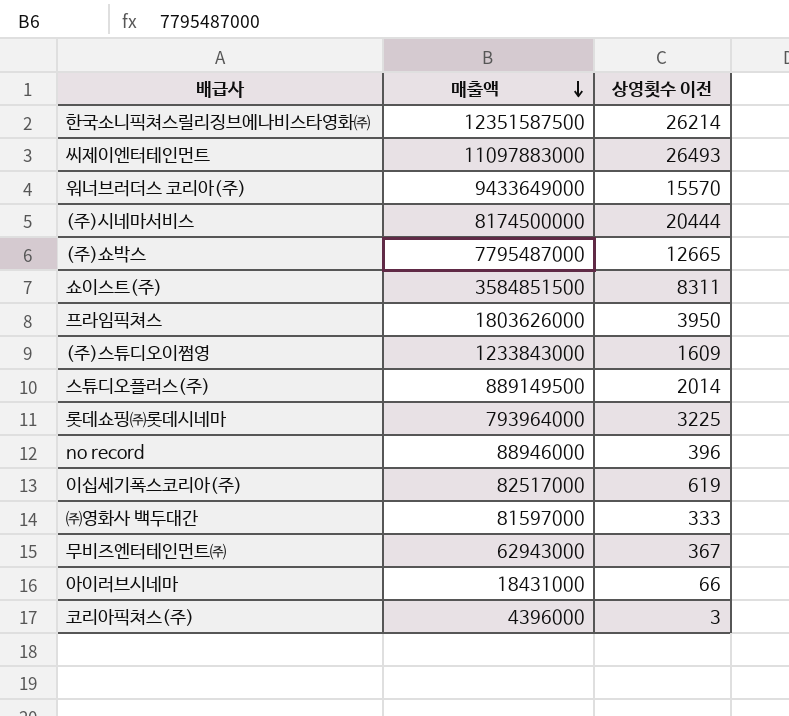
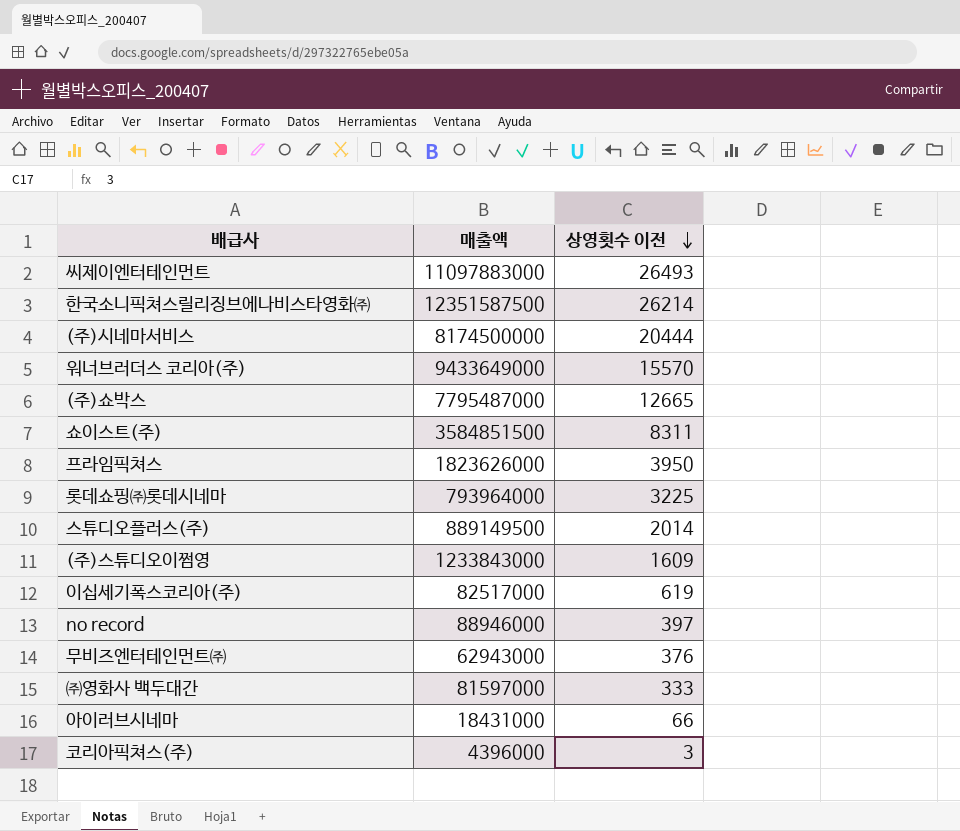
row order: 매출액 descending -> 상영횟수 이전 descending
프라임픽쳐스 | 매출액: 1803626000 -> 1823626000
no record | 상영횟수 이전: 396 -> 397
무비즈엔터테인먼트㈜ | 상영횟수 이전: 367 -> 376

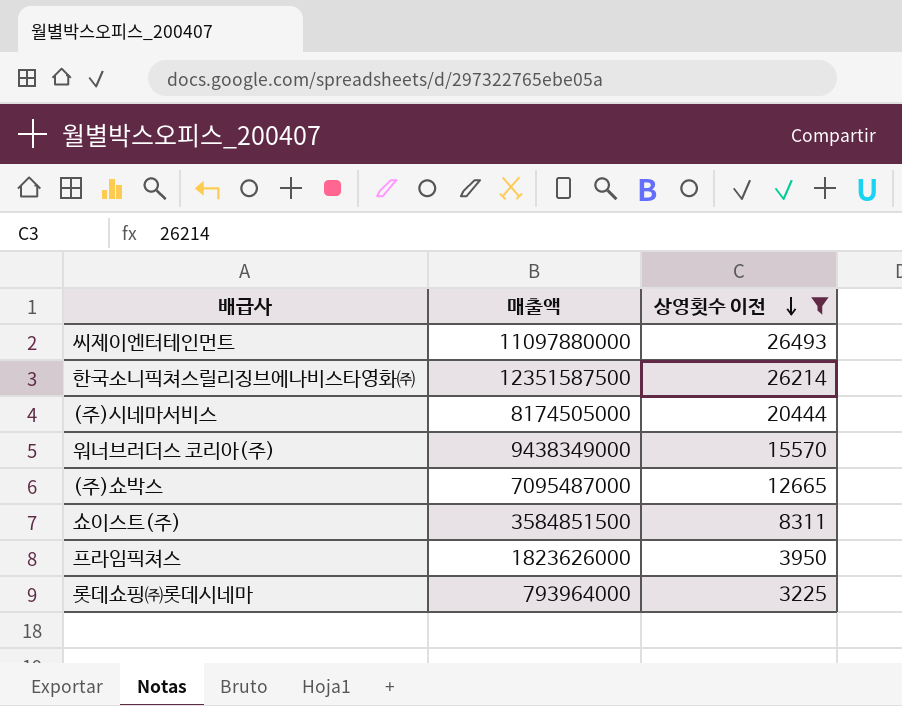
filter: none -> 상영횟수 이전 >= 3225
씨제이엔터테인먼트 | 매출액: 11097883000 -> 11097880000
(주)시네마서비스 | 매출액: 8174500000 -> 8174505000
워너브러더스 코리아(주) | 매출액: 9433649000 -> 9438349000
(주)쇼박스 | 매출액: 7795487000 -> 7095487000

